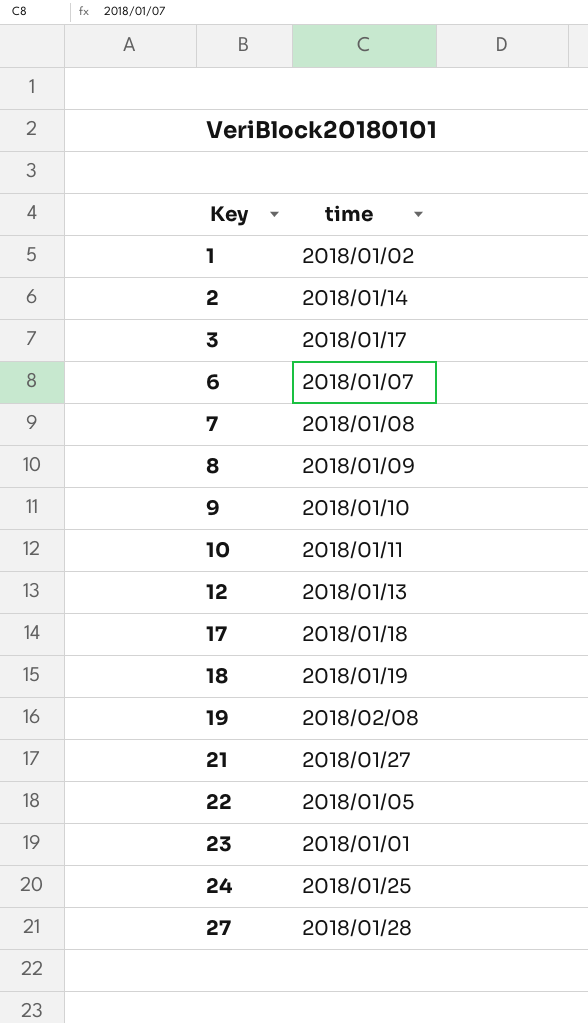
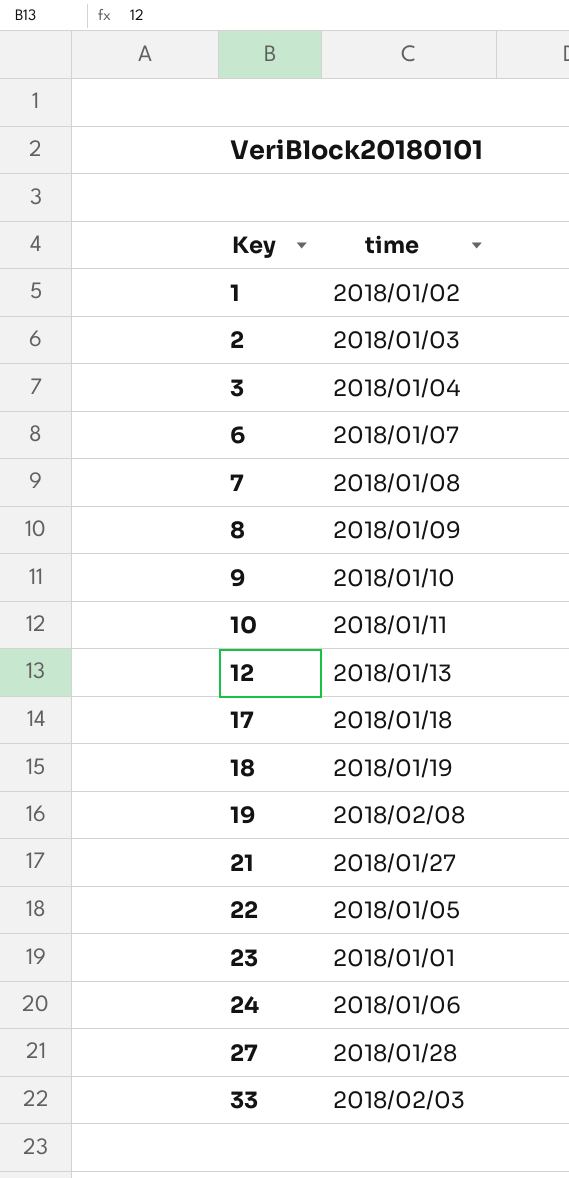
2 | time: 2018/01/14 -> 2018/01/03
3 | time: 2018/01/17 -> 2018/01/04
24 | time: 2018/01/25 -> 2018/01/06
row 33: none -> 2018/02/03

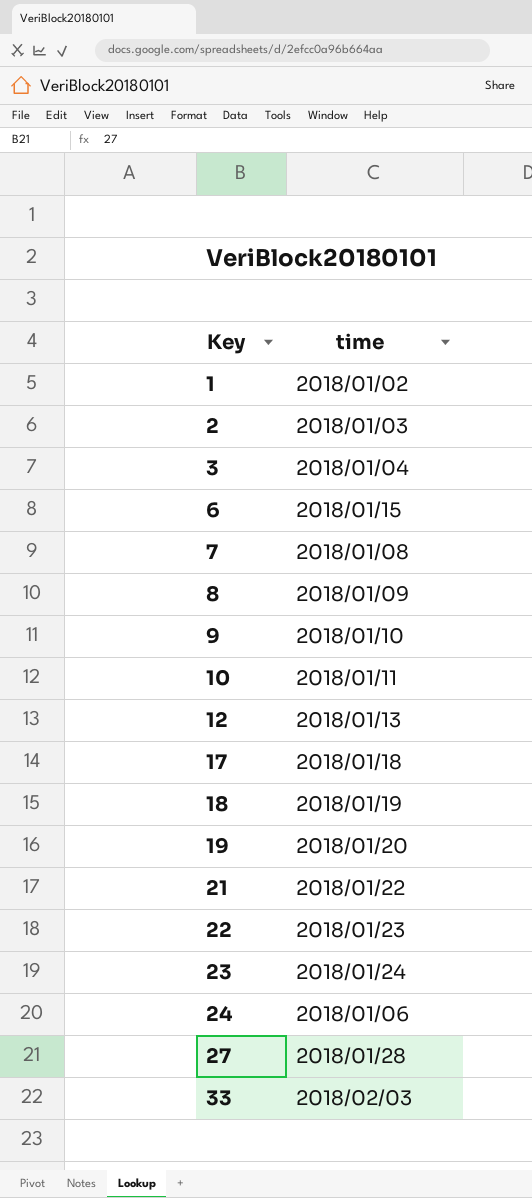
6 | time: 2018/01/07 -> 2018/01/15
19 | time: 2018/02/08 -> 2018/01/20
21 | time: 2018/01/27 -> 2018/01/22
22 | time: 2018/01/05 -> 2018/01/23
23 | time: 2018/01/01 -> 2018/01/24

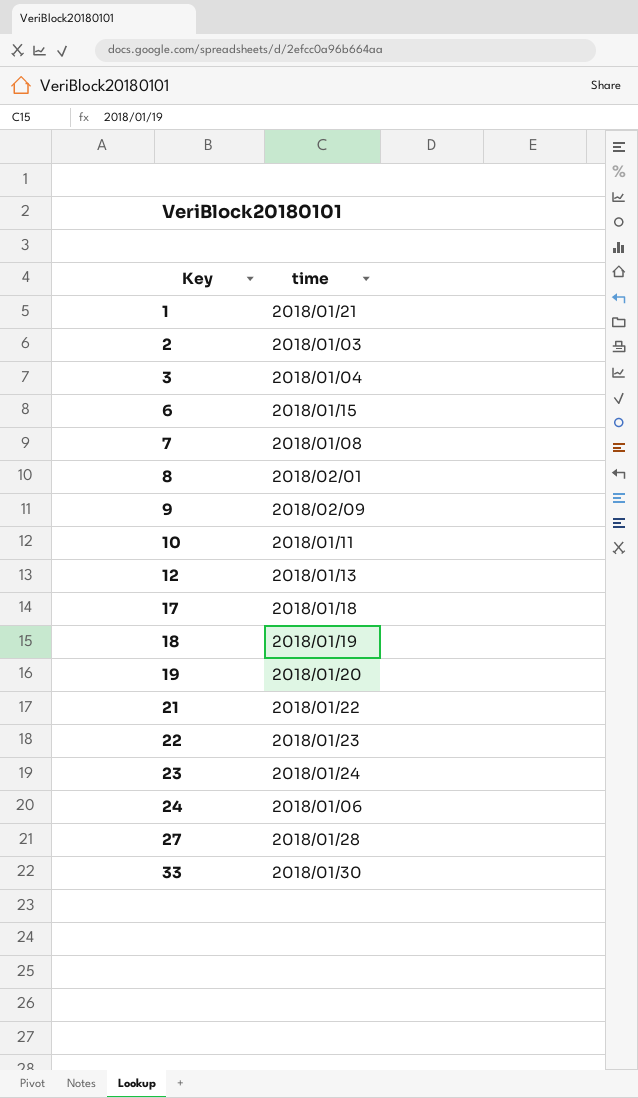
1 | time: 2018/01/02 -> 2018/01/21
8 | time: 2018/01/09 -> 2018/02/01
9 | time: 2018/01/10 -> 2018/02/09
33 | time: 2018/02/03 -> 2018/01/30

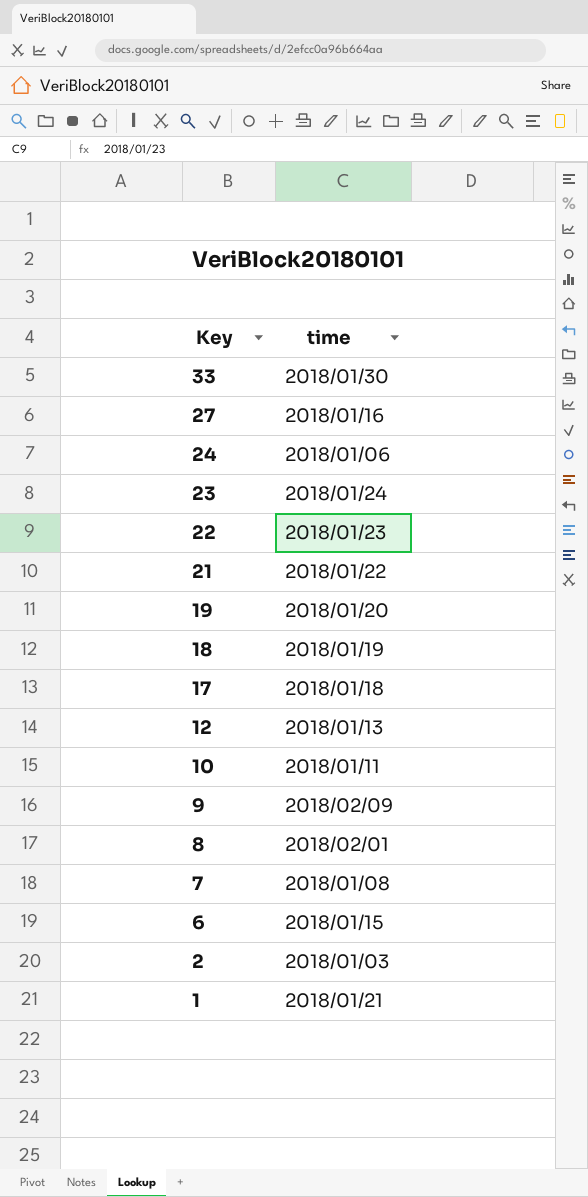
row order: Key ascending -> Key descending
row 3: 2018/01/04 -> none
27 | time: 2018/01/28 -> 2018/01/16

